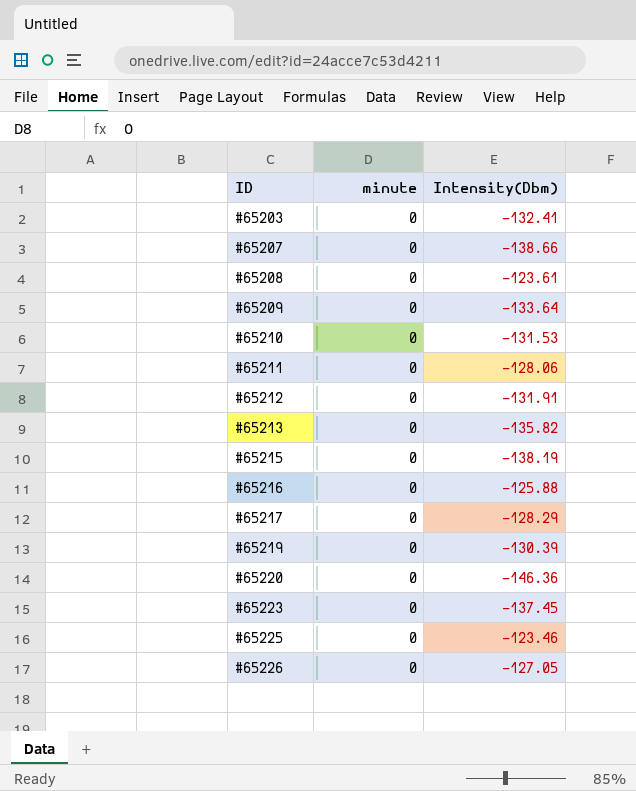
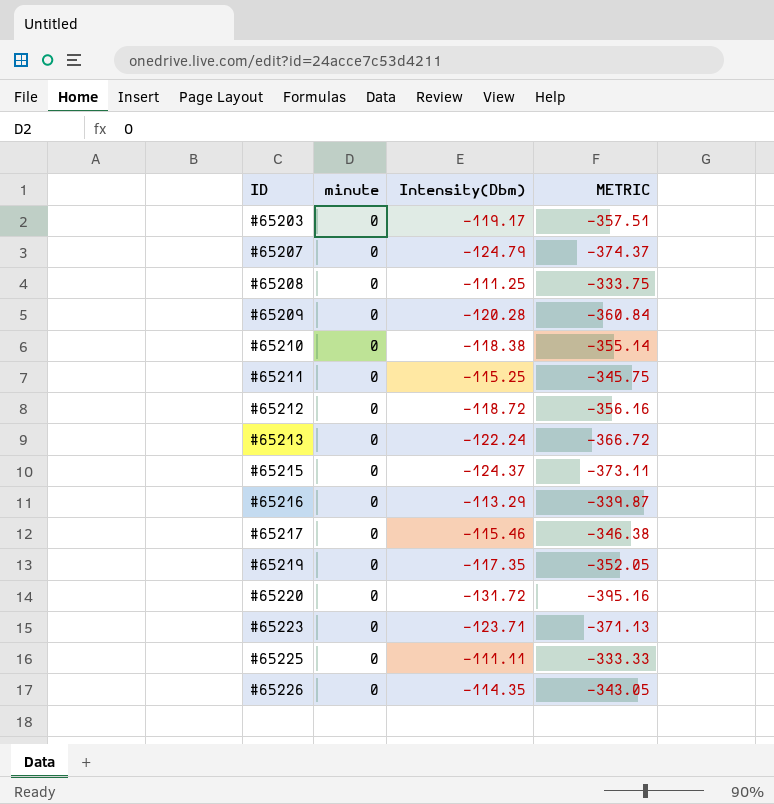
column METRIC | formula: none -> [Intensity(Dbm)] * 3
#65203 | Intensity(Dbm): -132.41 -> -119.17
#65207 | Intensity(Dbm): -138.66 -> -124.79
#65208 | Intensity(Dbm): -123.61 -> -111.25
#65209 | Intensity(Dbm): -133.64 -> -120.28
#65210 | Intensity(Dbm): -131.53 -> -118.38
#65211 | Intensity(Dbm): -128.06 -> -115.25
#65212 | Intensity(Dbm): -131.91 -> -118.72
#65213 | Intensity(Dbm): -135.82 -> -122.24
#65215 | Intensity(Dbm): -138.19 -> -124.37
#65216 | Intensity(Dbm): -125.88 -> -113.29
#65217 | Intensity(Dbm): -128.29 -> -115.46
#65219 | Intensity(Dbm): -130.39 -> -117.35
#65220 | Intensity(Dbm): -146.36 -> -131.72
#65223 | Intensity(Dbm): -137.45 -> -123.71
#65225 | Intensity(Dbm): -123.46 -> -111.11
#65226 | Intensity(Dbm): -127.05 -> -114.35

